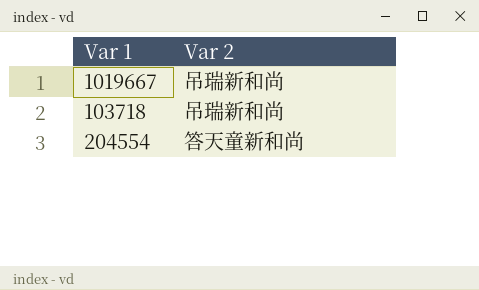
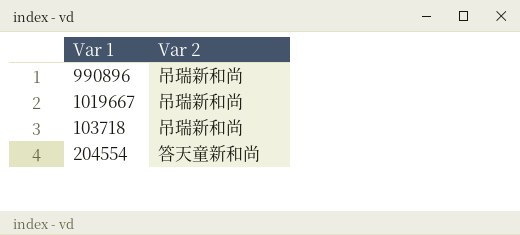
row 990896: none -> 吊瑞新和尚

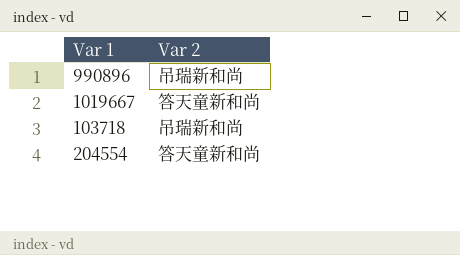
1019667 | Var 2: 吊瑞新和尚 -> 答天童新和尚

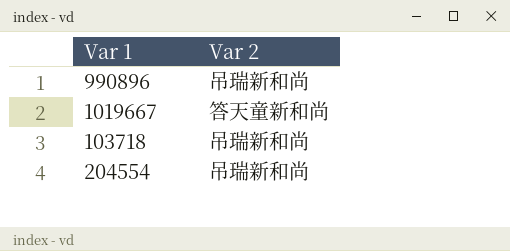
204554 | Var 2: 答天童新和尚 -> 吊瑞新和尚

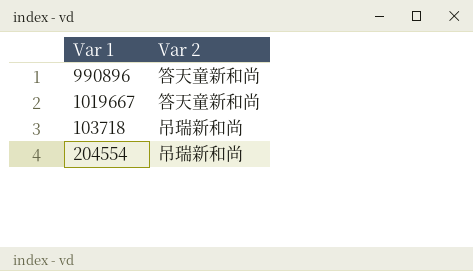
990896 | Var 2: 吊瑞新和尚 -> 答天童新和尚

